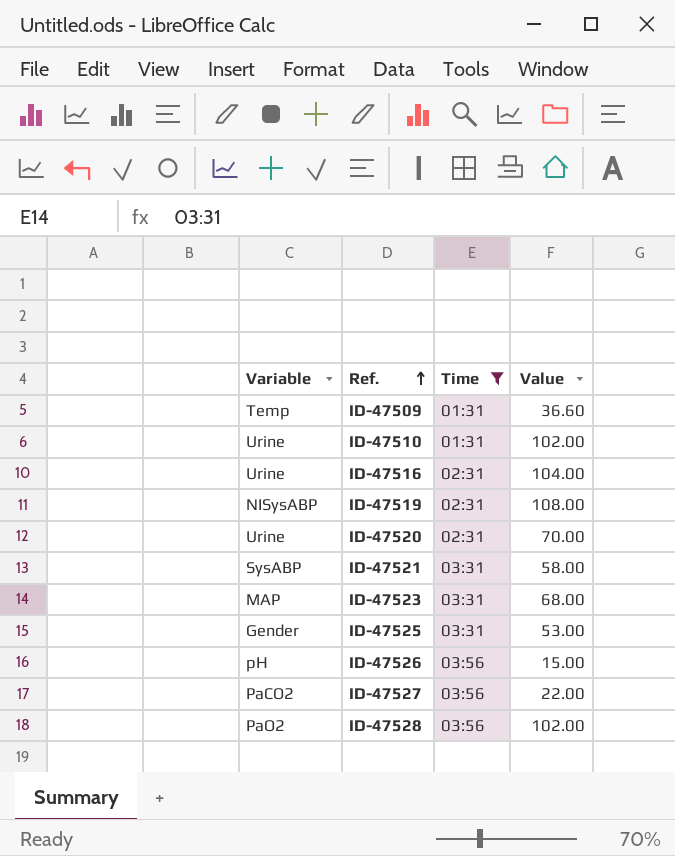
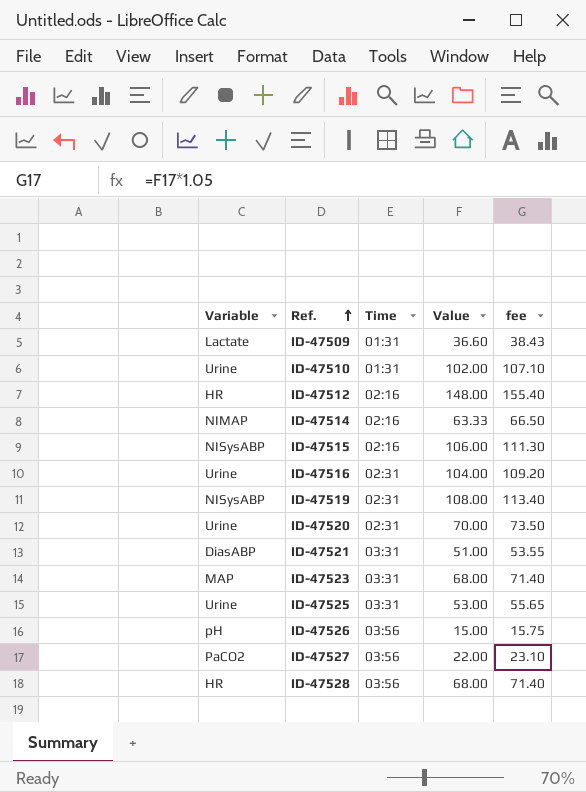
filter: Time != 02:16 -> none
column fee | formula: none -> [Value] * 1.05
ID-47509 | Variable: Temp -> Lactate
ID-47521 | Variable: SysABP -> DiasABP
ID-47521 | Value: 58.00 -> 51.00
ID-47525 | Variable: Gender -> Urine
ID-47528 | Variable: PaO2 -> HR
ID-47528 | Value: 102.00 -> 68.00

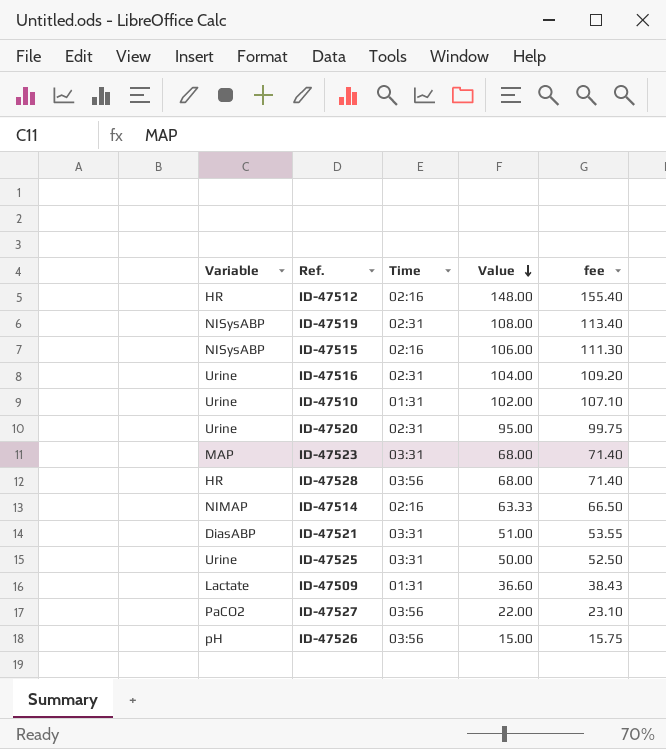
row order: Ref. ascending -> Value descending
ID-47520 | Value: 70.00 -> 95.00
ID-47520 | fee: 73.50 -> 99.75
ID-47525 | Value: 53.00 -> 50.00
ID-47525 | fee: 55.65 -> 52.50

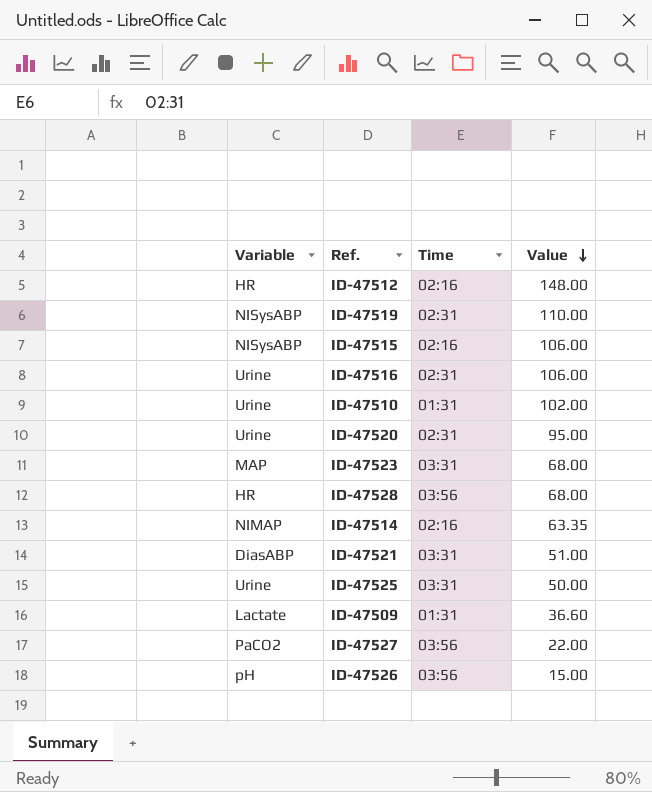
column fee | formula: [Value] * 1.05 -> none
ID-47519 | Value: 108.00 -> 110.00
ID-47516 | Value: 104.00 -> 106.00
ID-47514 | Value: 63.33 -> 63.35

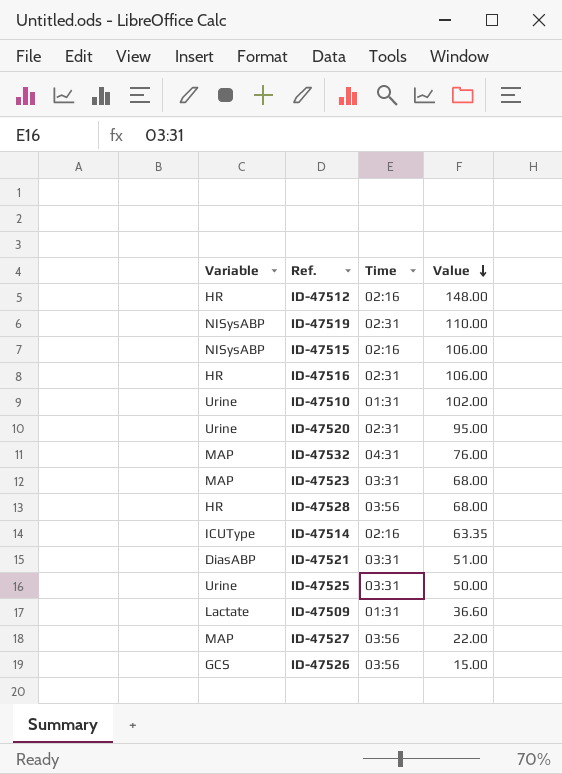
ID-47516 | Variable: Urine -> HR
row ID-47532: none -> MAP | 04:31 | 76.00
ID-47514 | Variable: NIMAP -> ICUType
ID-47527 | Variable: PaCO2 -> MAP
ID-47526 | Variable: pH -> GCS

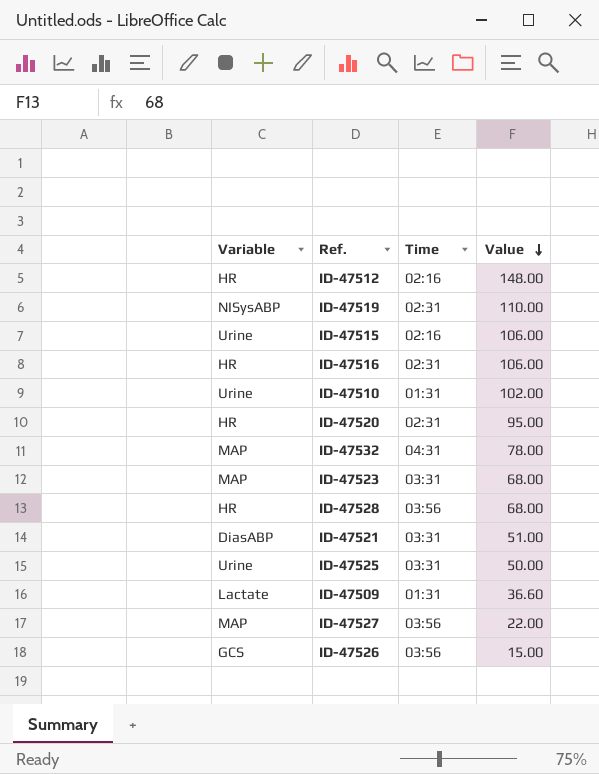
row ID-47514: ICUType | 02:16 | 63.35 -> none
ID-47515 | Variable: NISysABP -> Urine
ID-47520 | Variable: Urine -> HR
ID-47532 | Value: 76.00 -> 78.00

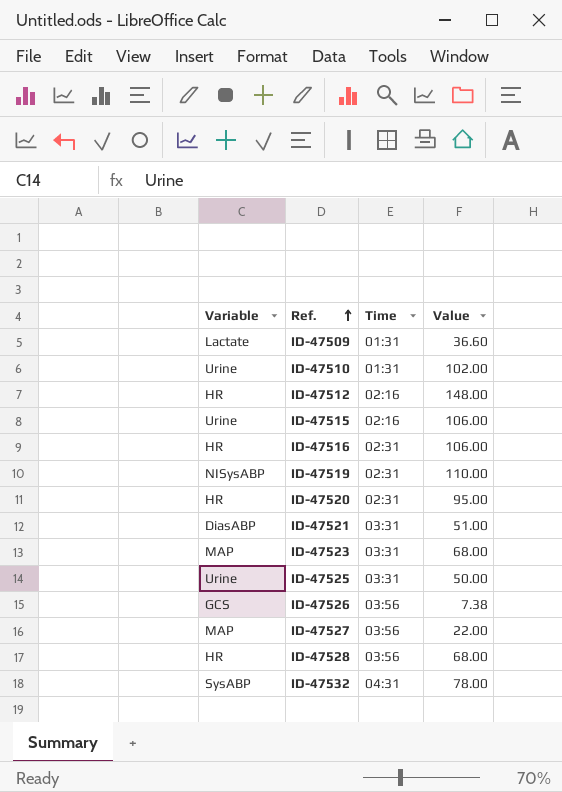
row order: Value descending -> Ref. ascending
ID-47526 | Value: 15.00 -> 7.38
ID-47532 | Variable: MAP -> SysABP

